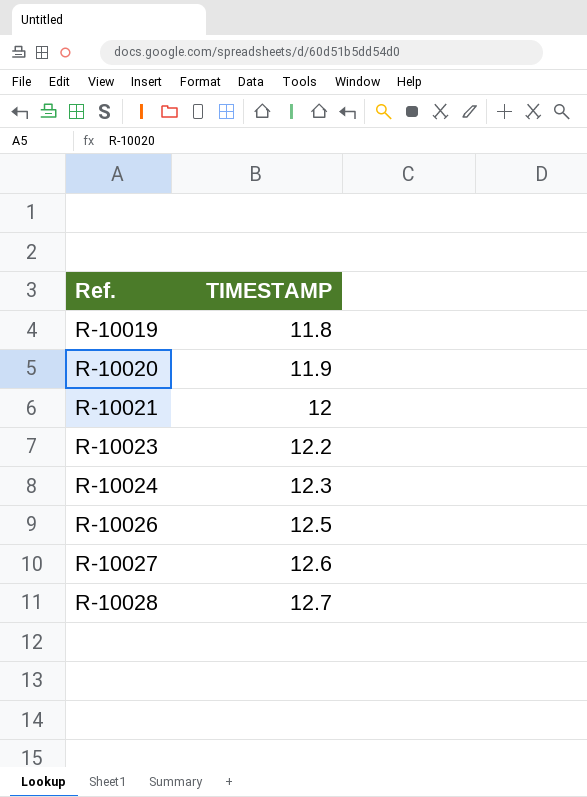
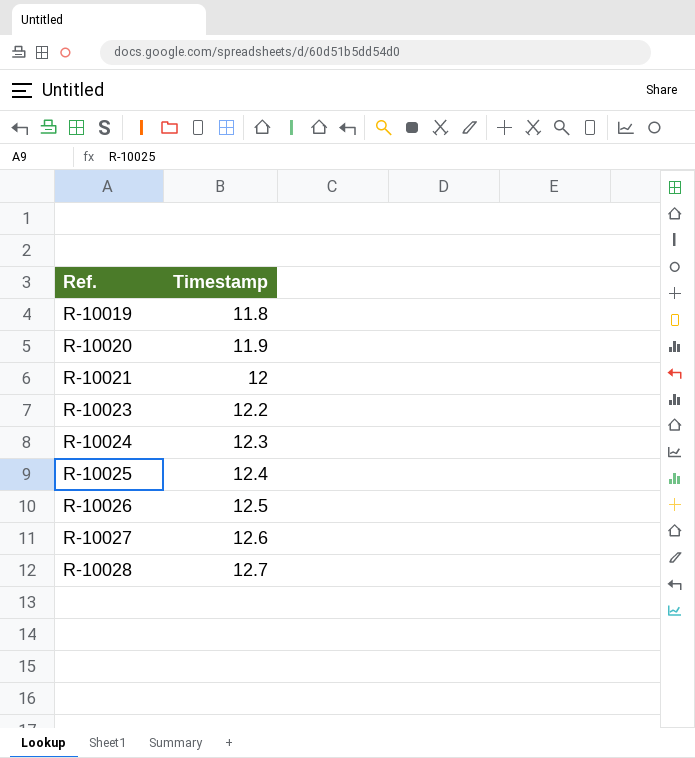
column name: TIMESTAMP -> Timestamp
row R-10025: none -> 12.4

